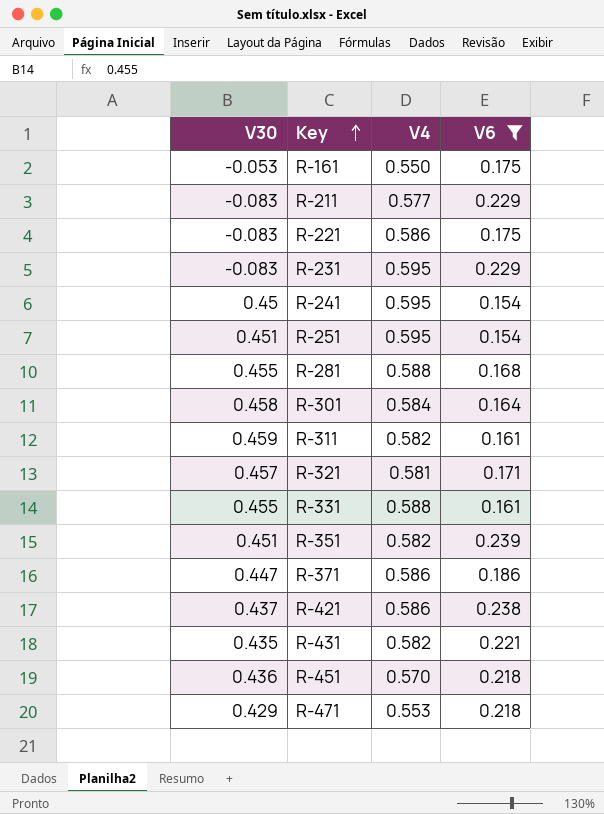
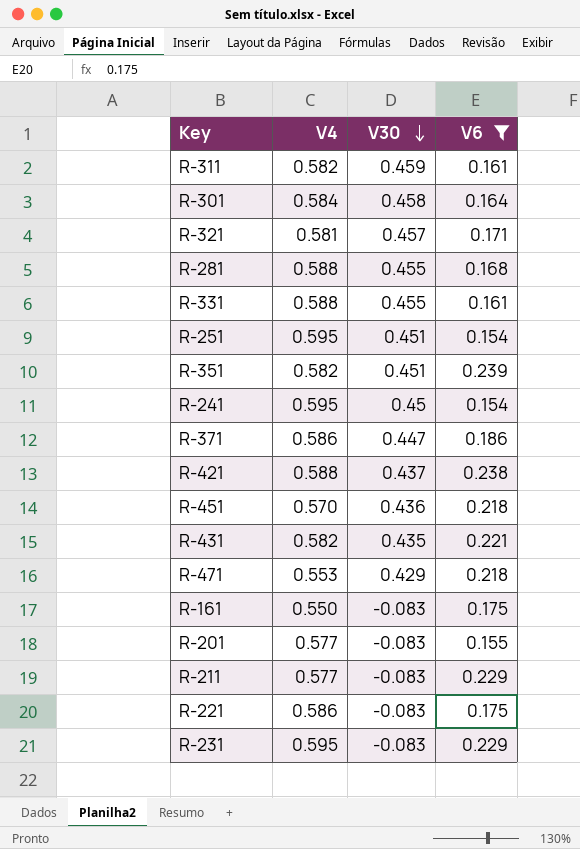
row order: Key ascending -> V30 descending
column V30 | position: 1 -> 3
R-421 | V4: 0.586 -> 0.588
R-161 | V30: -0.053 -> -0.083
row R-201: none -> 0.577 | -0.083 | 0.155

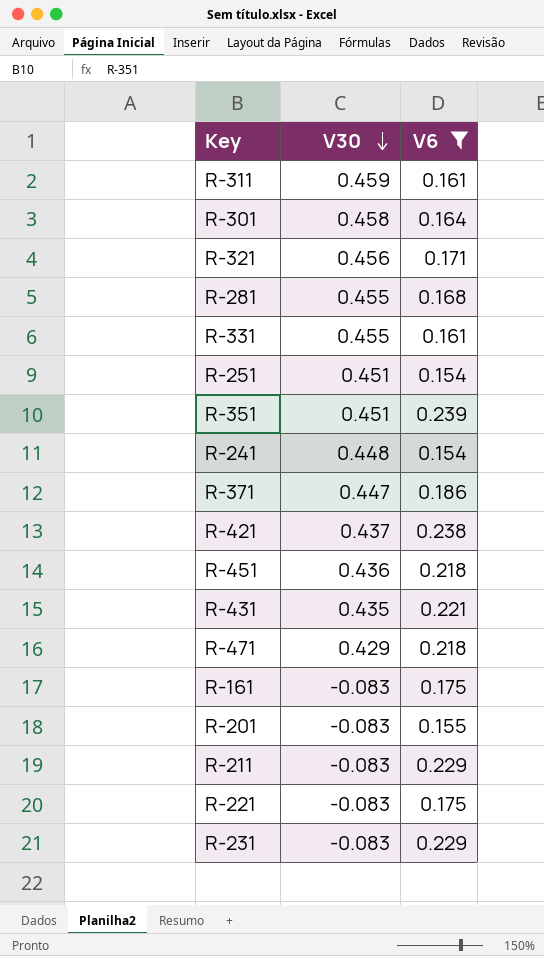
column V4 | position: 2 -> none
R-321 | V30: 0.457 -> 0.456
R-241 | V30: 0.45 -> 0.448

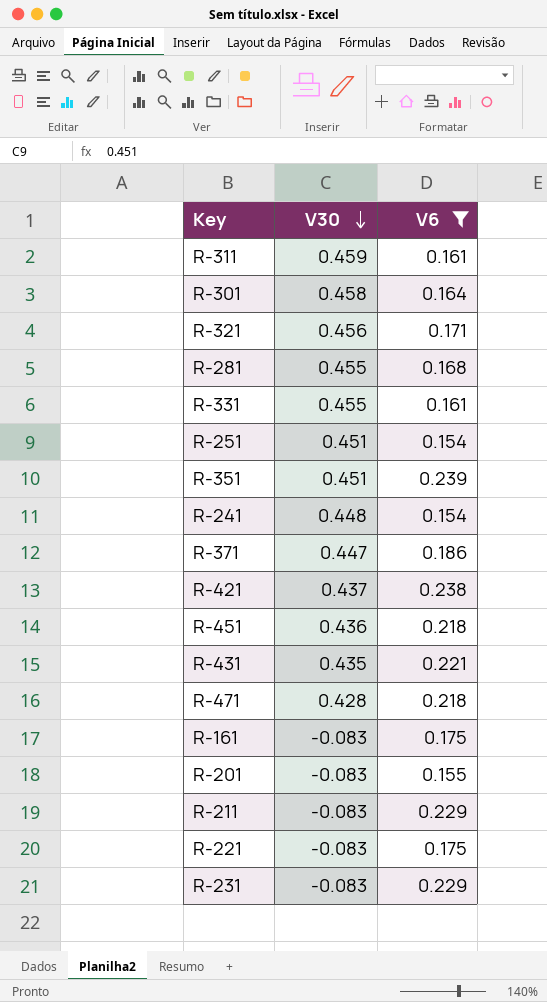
R-471 | V30: 0.429 -> 0.428

